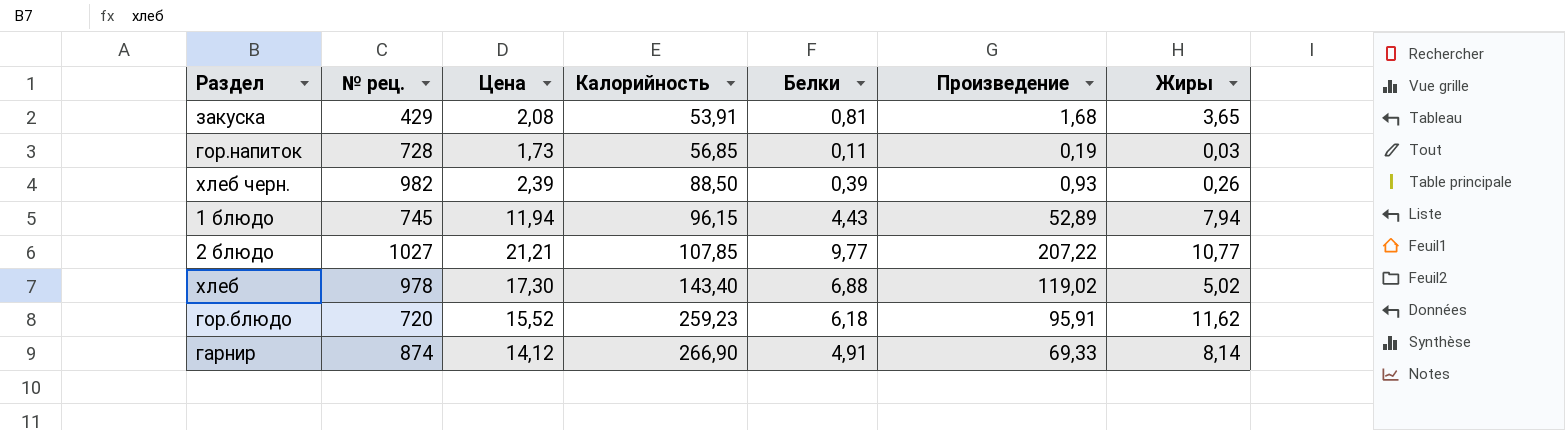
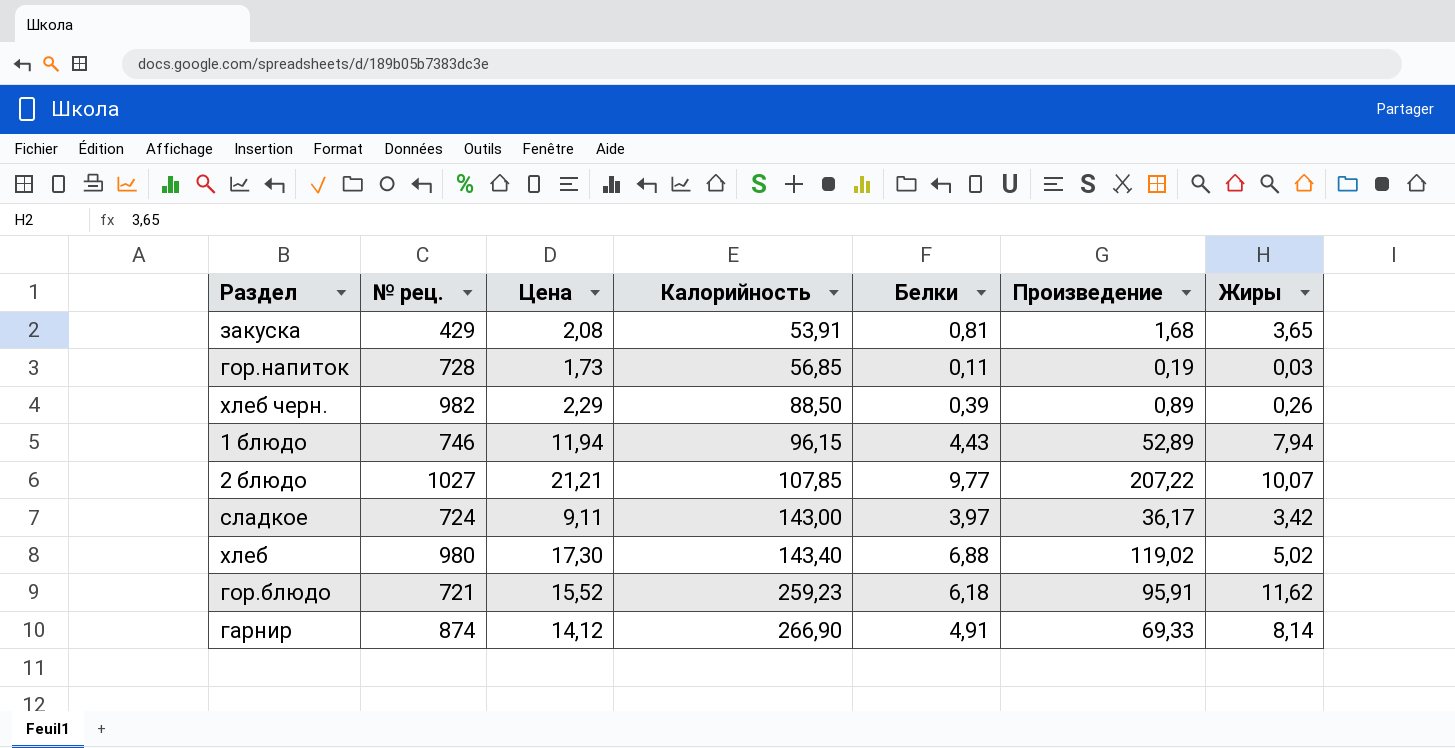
хлеб черн. | Цена: 2,39 -> 2,29
хлеб черн. | Произведение: 0,93 -> 0,89
1 блюдо | № рец.: 745 -> 746
2 блюдо | Жиры: 10,77 -> 10,07
row сладкое: none -> 724 | 9,11 | 143,00 | 3,97 | 36,17 | 3,42
хлеб | № рец.: 978 -> 980
гор.блюдо | № рец.: 720 -> 721

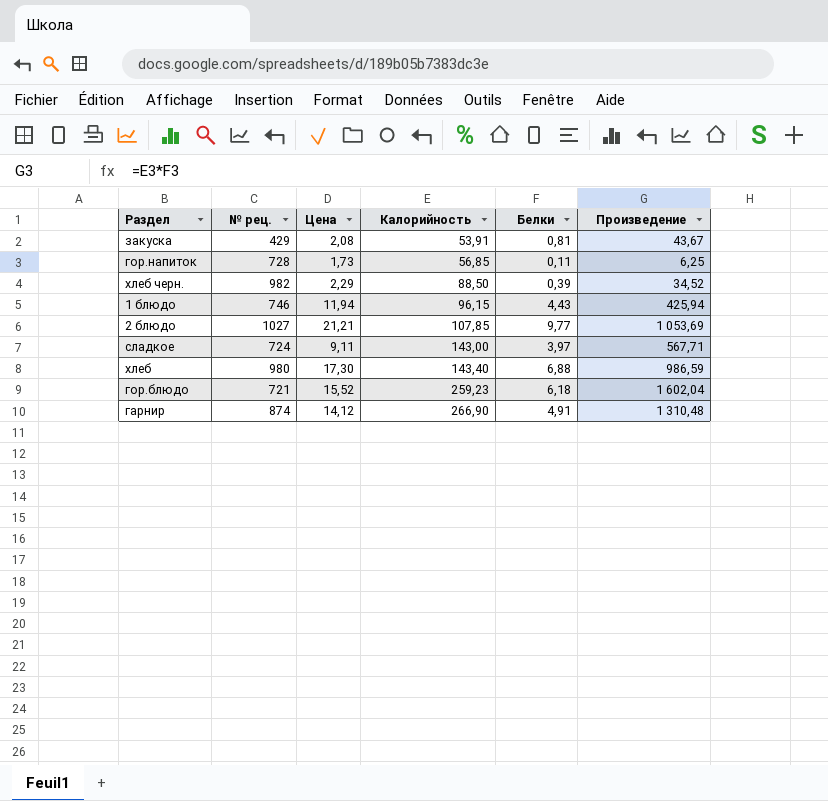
column Жиры | position: 7 -> none
column Произведение | formula: [Цена] * [Белки] -> [Калорийность] * [Белки]

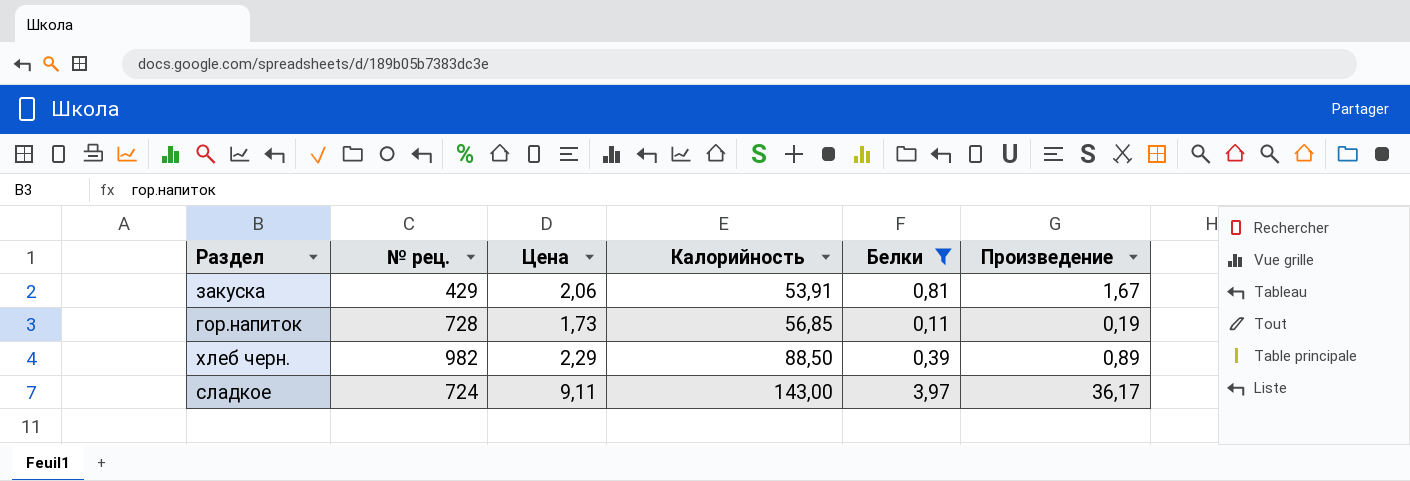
filter: none -> Белки <= 3,97
column Произведение | formula: [Калорийность] * [Белки] -> [Цена] * [Белки]
закуска | Цена: 2,08 -> 2,06

